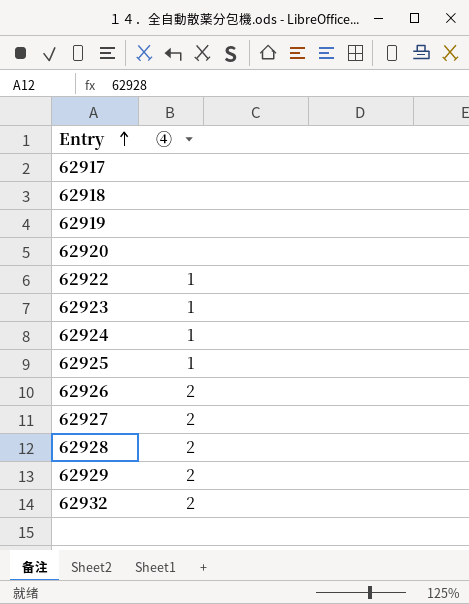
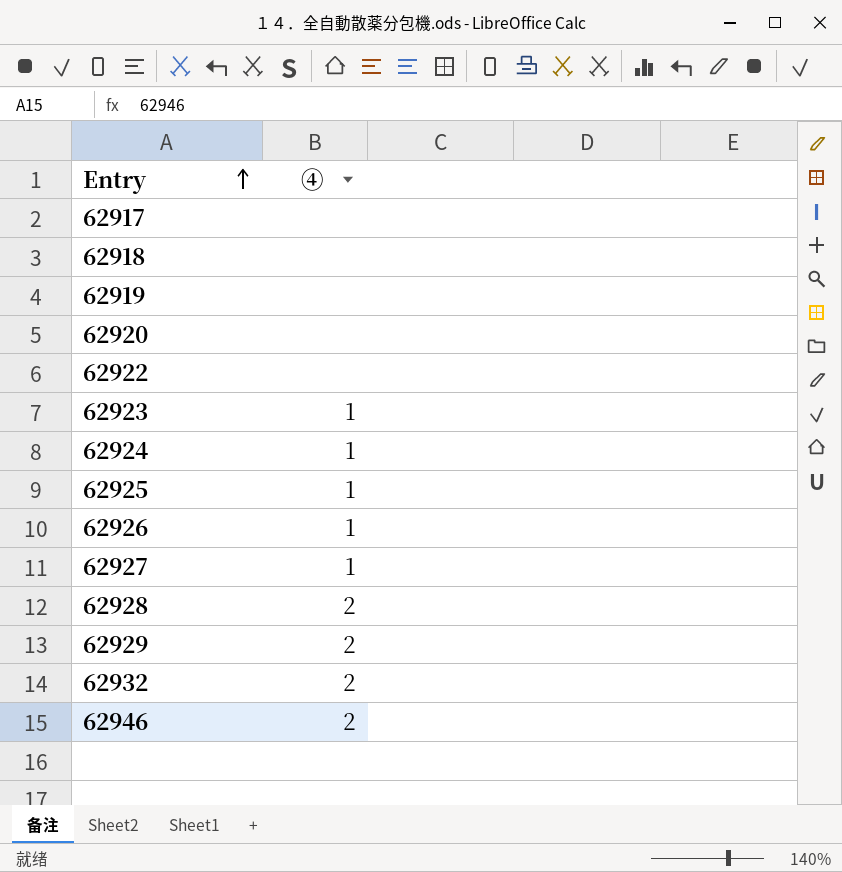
62922 | ④: 1 -> none
62926 | ④: 2 -> 1
62927 | ④: 2 -> 1
row 62946: none -> 2

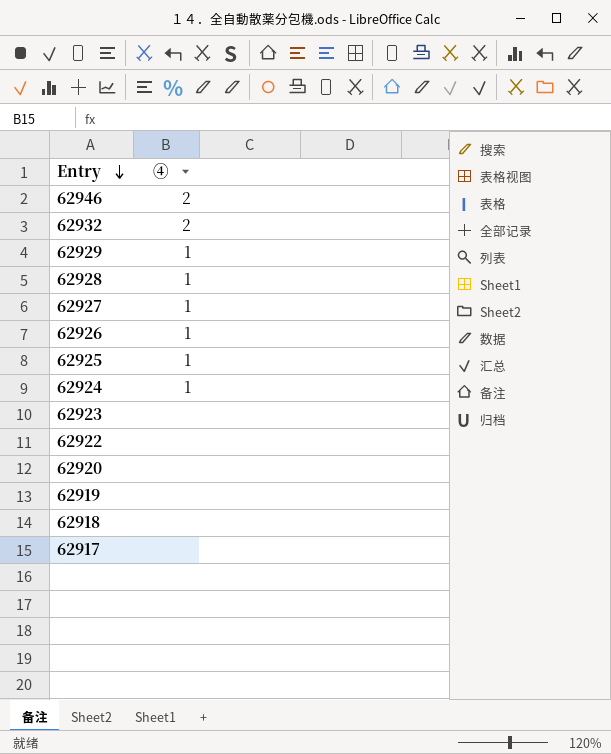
row order: Entry ascending -> Entry descending
62929 | ④: 2 -> 1
62928 | ④: 2 -> 1
62923 | ④: 1 -> none

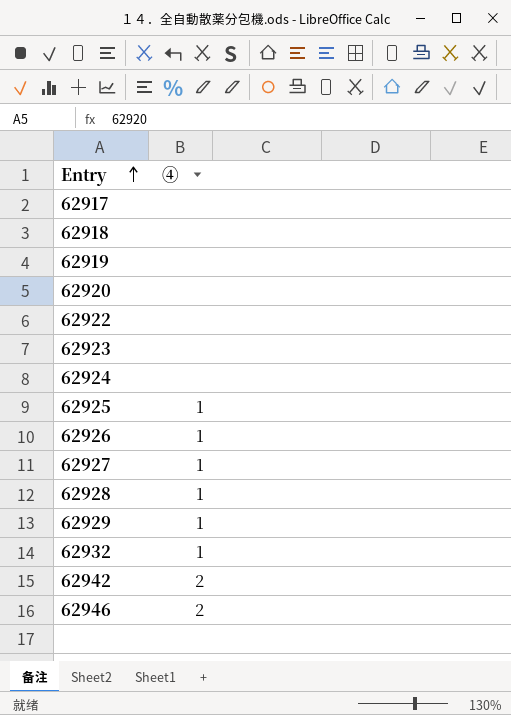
row order: Entry descending -> Entry ascending
62924 | ④: 1 -> none
62932 | ④: 2 -> 1
row 62942: none -> 2

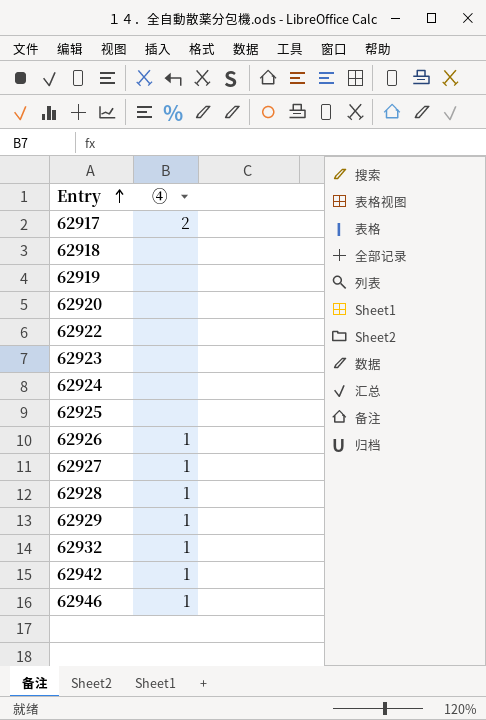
62917 | ④: none -> 2
62925 | ④: 1 -> none
62942 | ④: 2 -> 1
62946 | ④: 2 -> 1

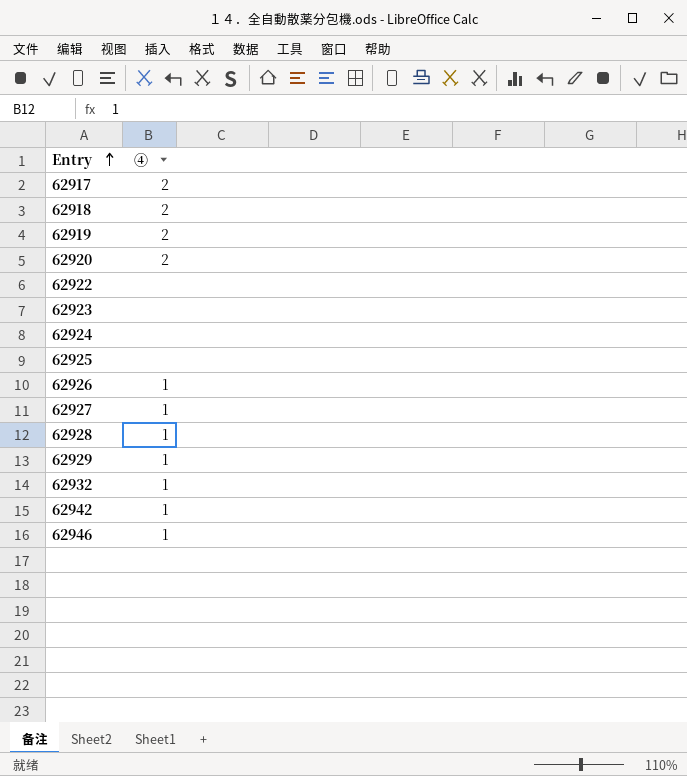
62918 | ④: none -> 2
62919 | ④: none -> 2
62920 | ④: none -> 2

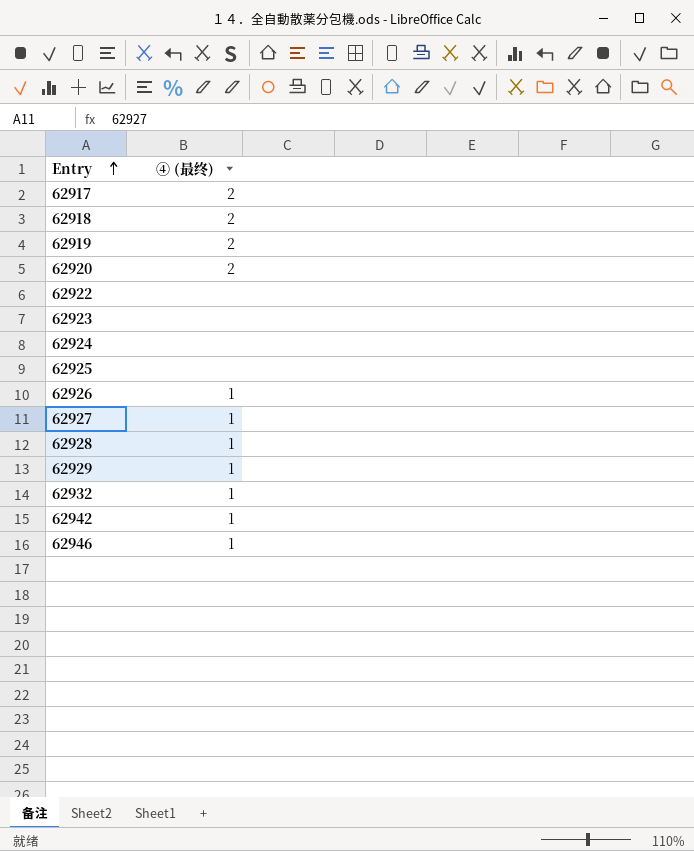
column name: ④ -> ④ (最终)

